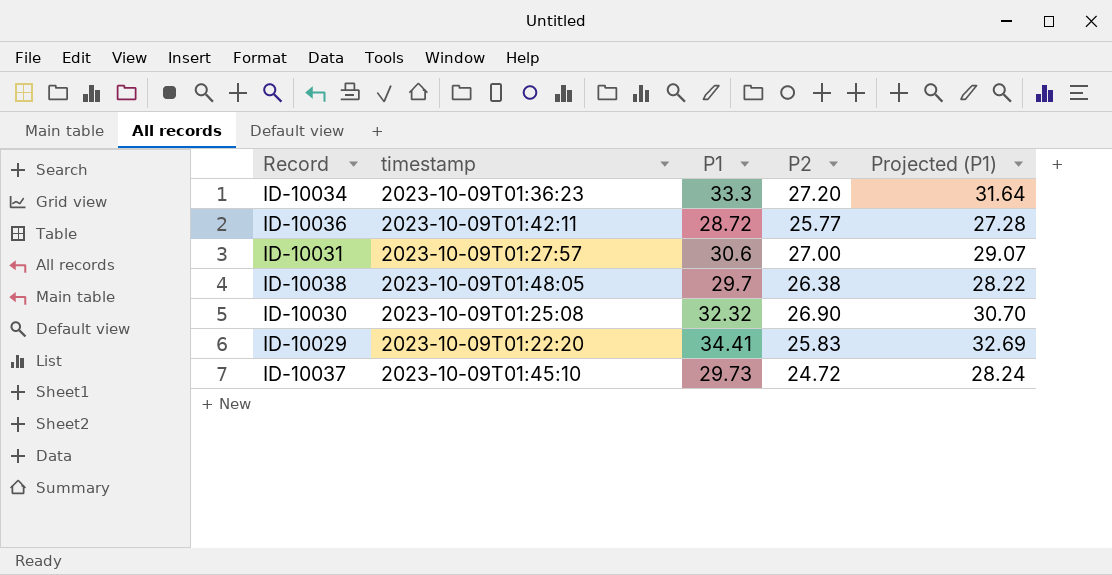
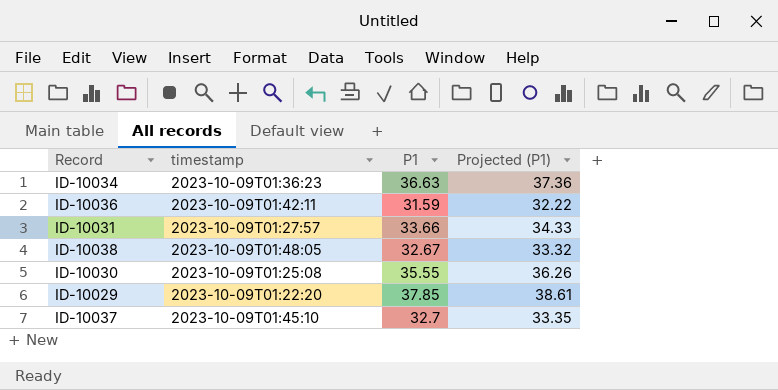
column P2 | position: 4 -> none
column Projected (P1) | formula: [P1] * 0.95 -> [P1] * 1.02
ID-10034 | P1: 33.3 -> 36.63
ID-10036 | P1: 28.72 -> 31.59
ID-10031 | P1: 30.6 -> 33.66
ID-10038 | P1: 29.7 -> 32.67
ID-10030 | P1: 32.32 -> 35.55
ID-10029 | P1: 34.41 -> 37.85
ID-10037 | P1: 29.73 -> 32.7

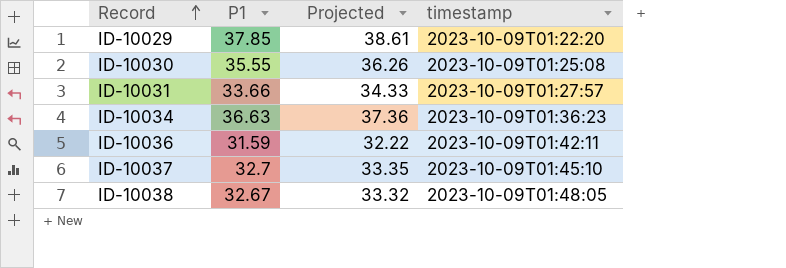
row order: none -> Record ascending
column name: Projected (P1) -> Projected
column timestamp | position: 2 -> 4

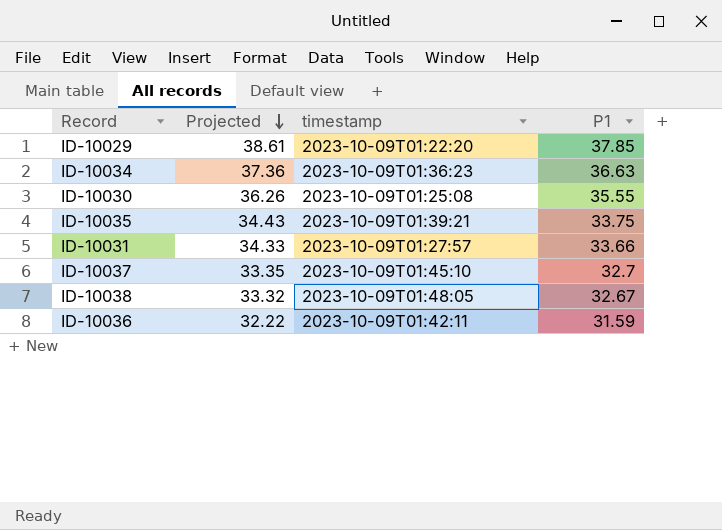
row order: Record ascending -> Projected descending
column P1 | position: 2 -> 4
row ID-10035: none -> 34.43 | 2023-10-09T01:39:21 | 33.75

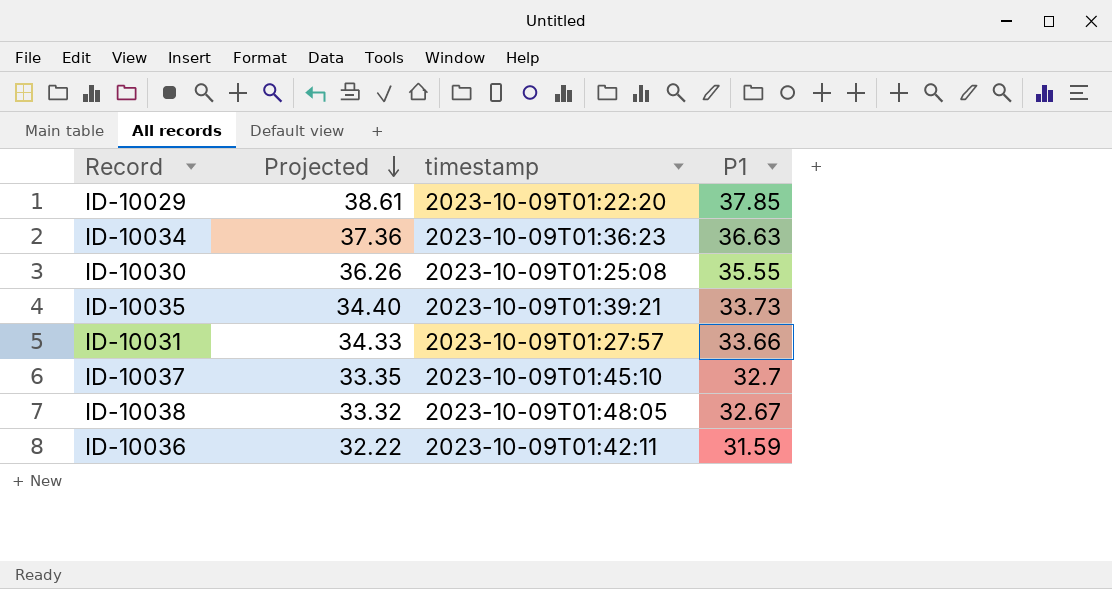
ID-10035 | Projected: 34.43 -> 34.40
ID-10035 | P1: 33.75 -> 33.73

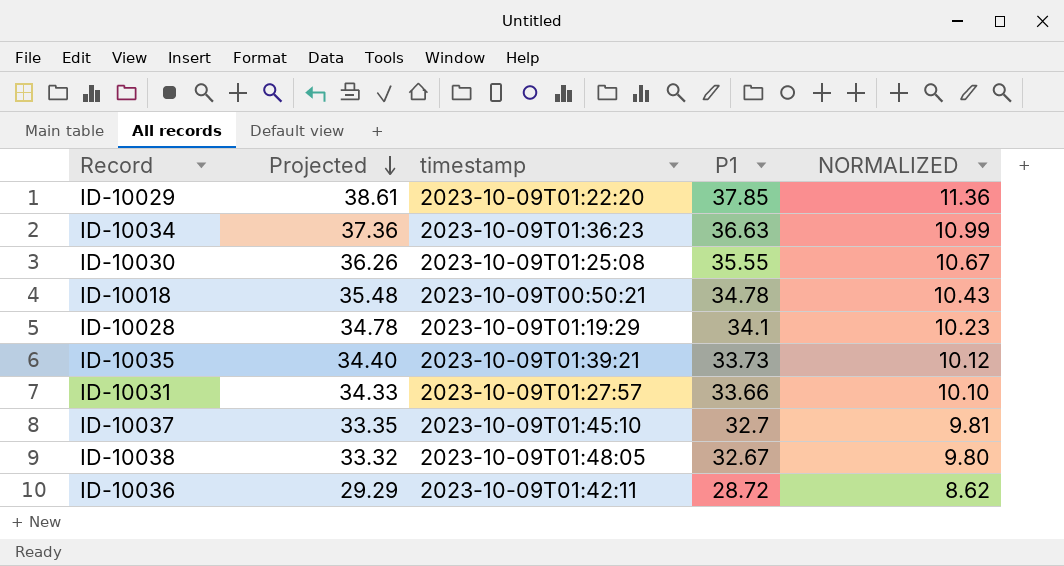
column NORMALIZED | formula: none -> [P1] * 0.3
row ID-10018: none -> 35.48 | 2023-10-09T00:50:21 | 34.78 | 10.43
row ID-10028: none -> 34.78 | 2023-10-09T01:19:29 | 34.1 | 10.23
ID-10036 | Projected: 32.22 -> 29.29
ID-10036 | P1: 31.59 -> 28.72

